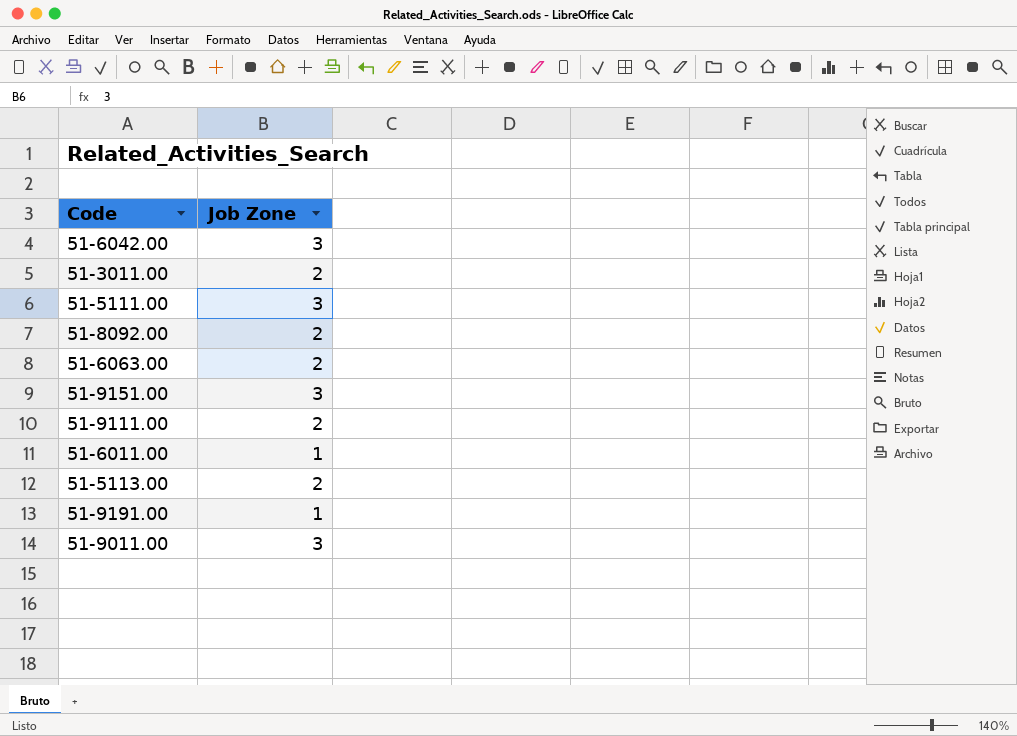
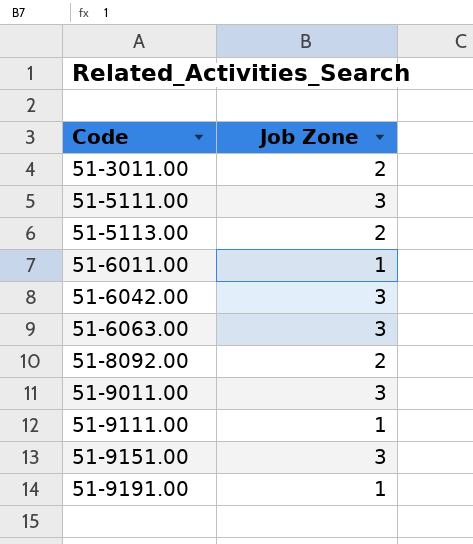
row order: none -> Code ascending
51-6063.00 | Job Zone: 2 -> 3
51-9111.00 | Job Zone: 2 -> 1

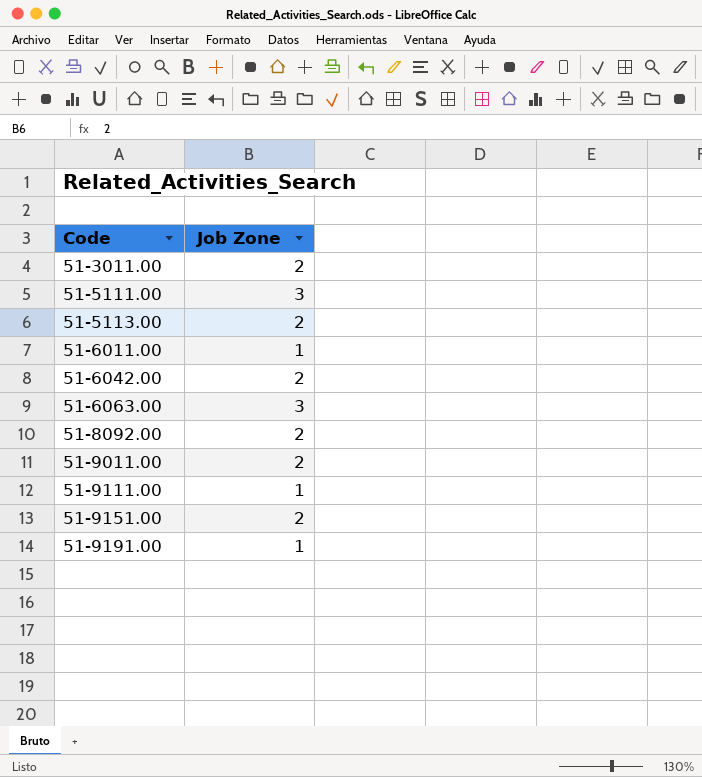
51-6042.00 | Job Zone: 3 -> 2
51-9011.00 | Job Zone: 3 -> 2
51-9151.00 | Job Zone: 3 -> 2

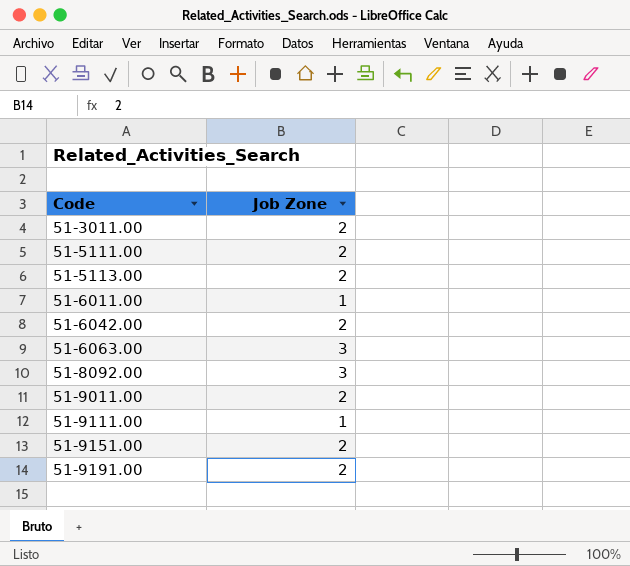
51-5111.00 | Job Zone: 3 -> 2
51-8092.00 | Job Zone: 2 -> 3
51-9191.00 | Job Zone: 1 -> 2

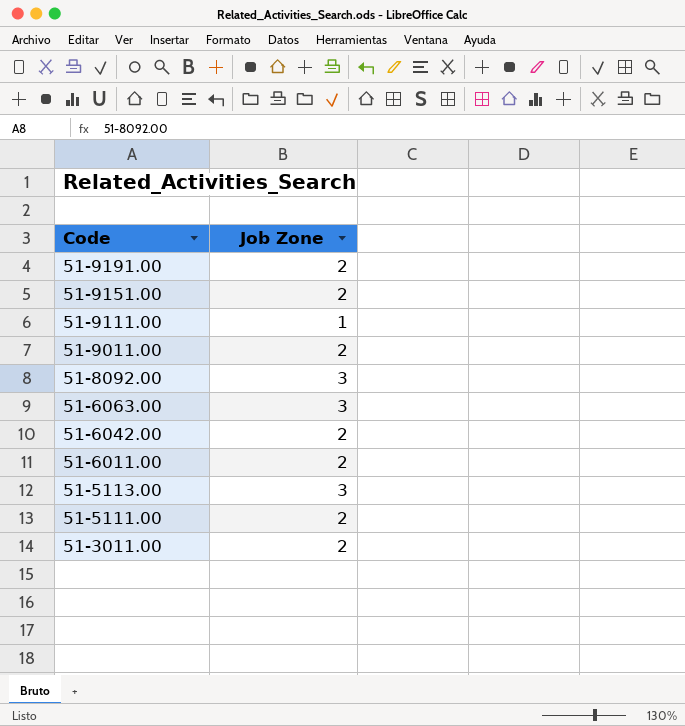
row order: Code ascending -> Code descending
51-6011.00 | Job Zone: 1 -> 2
51-5113.00 | Job Zone: 2 -> 3

